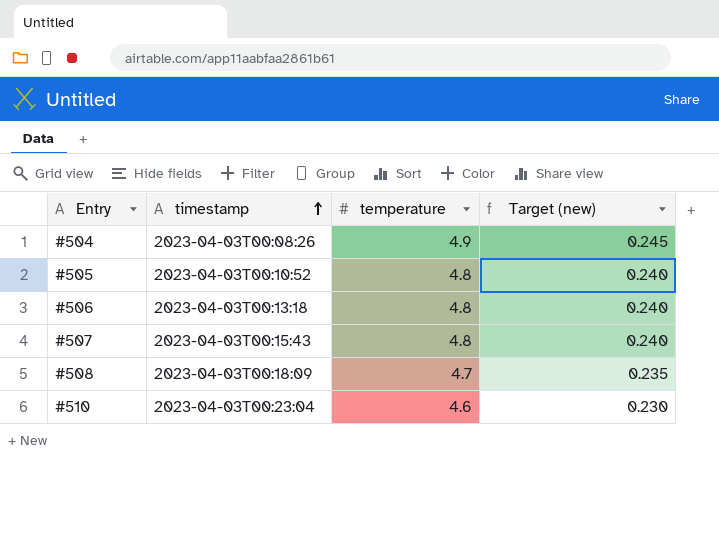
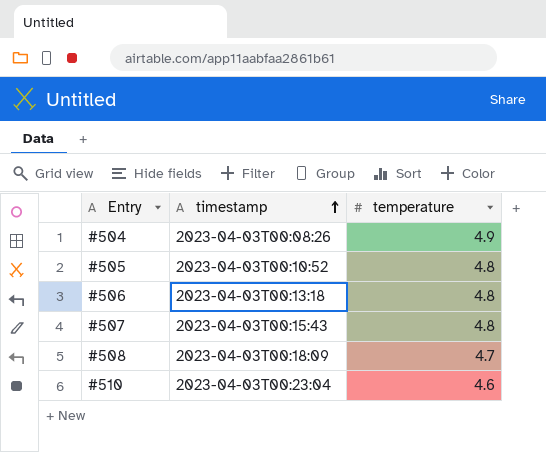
column Target (new) | formula: [temperature] * 0.05 -> none

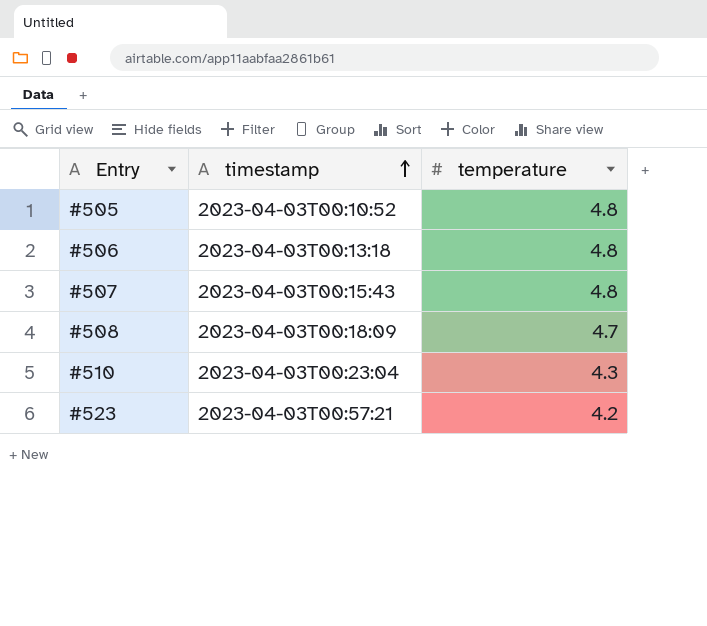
row #504: 2023-04-03T00:08:26 | 4.9 -> none
#510 | temperature: 4.6 -> 4.3
row #523: none -> 2023-04-03T00:57:21 | 4.2

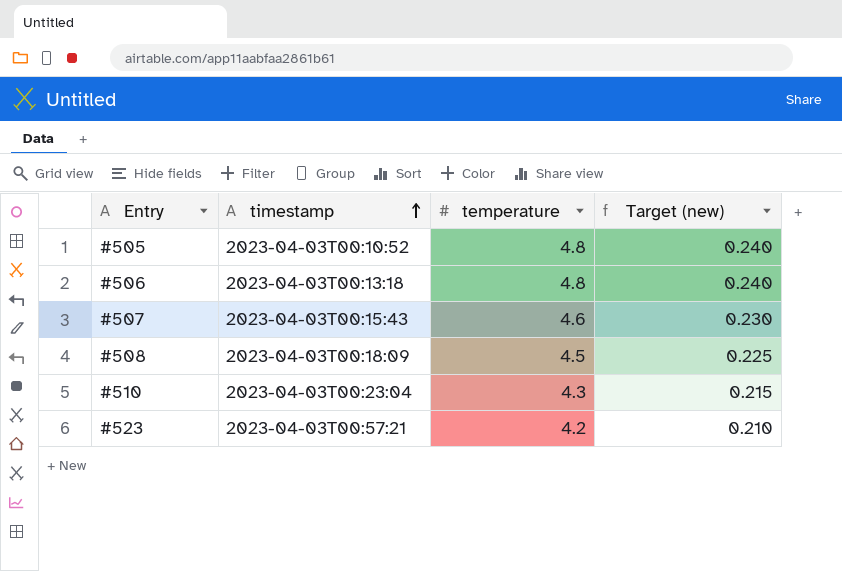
column Target (new) | formula: none -> [temperature] * 0.05
#507 | temperature: 4.8 -> 4.6
#508 | temperature: 4.7 -> 4.5

